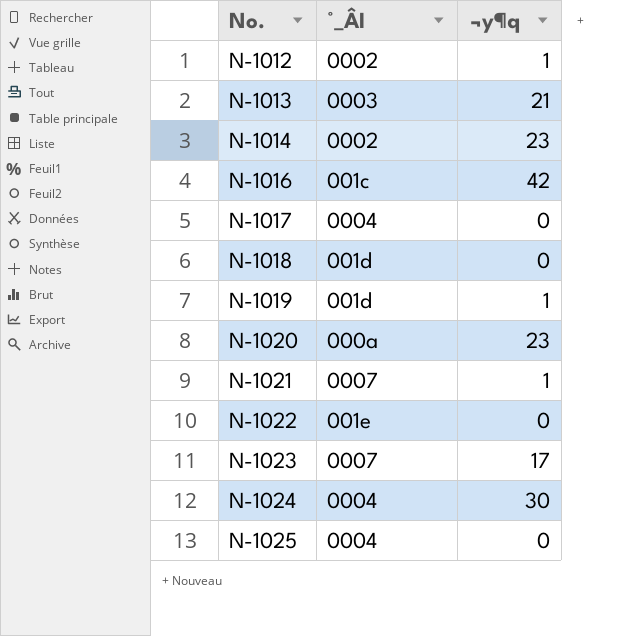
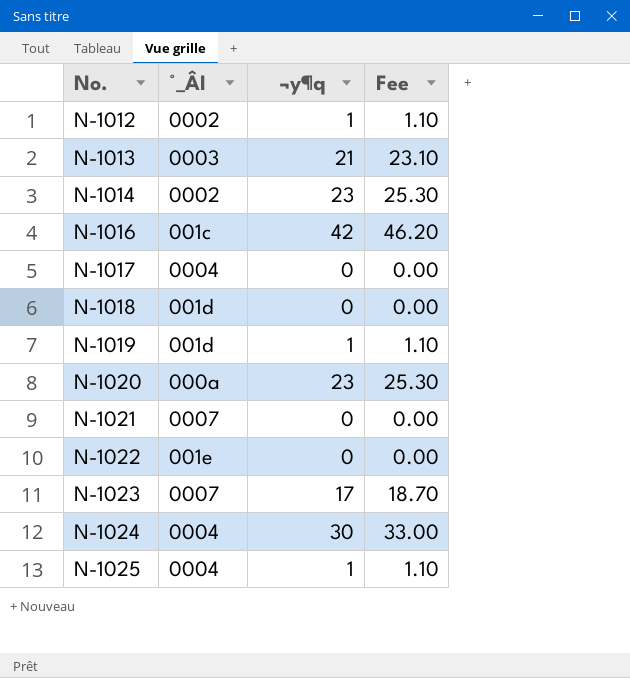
column Fee | formula: none -> [¬y¶q] * 1.1
N-1021 | ¬y¶q: 1 -> 0
N-1025 | ¬y¶q: 0 -> 1

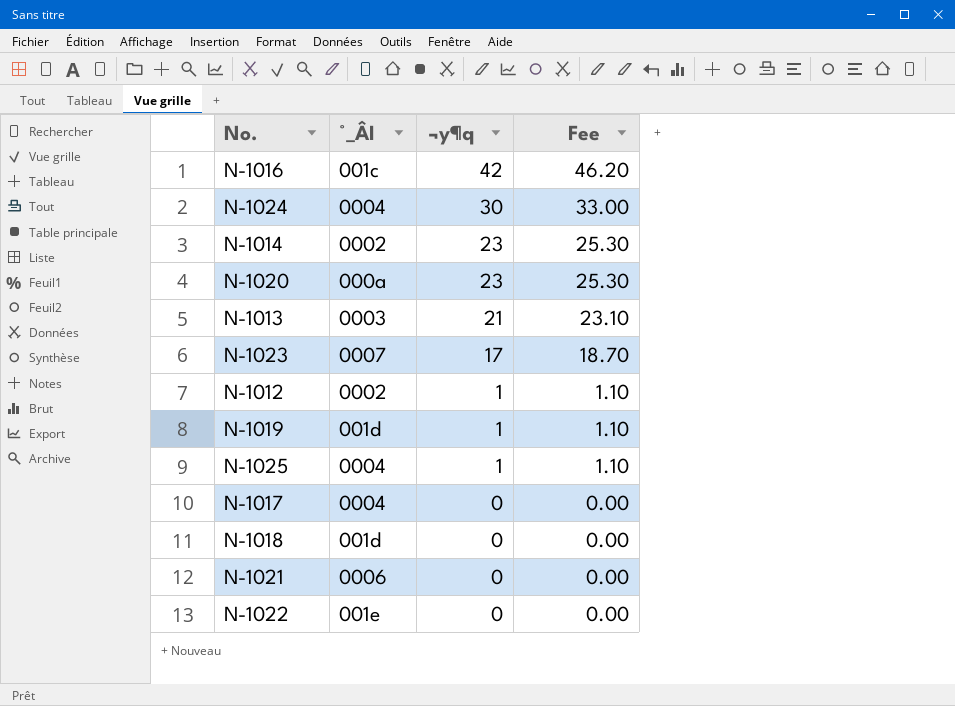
row order: No. ascending -> ¬y¶q descending
N-1021 | °_ÂI: 0007 -> 0006

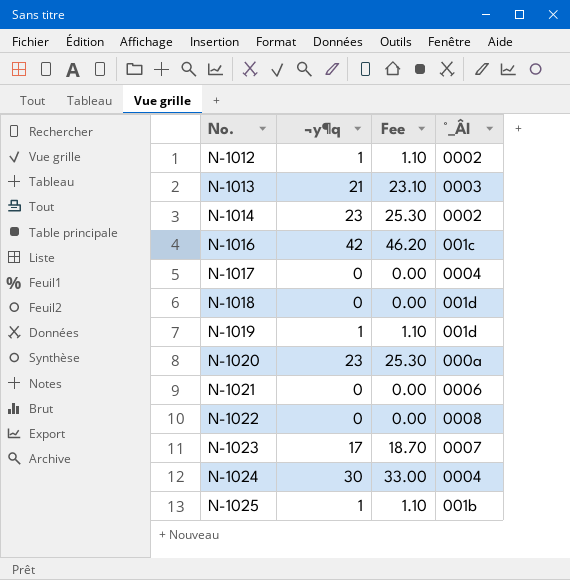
row order: ¬y¶q descending -> No. ascending
column °_ÂI | position: 2 -> 4
N-1022 | °_ÂI: 001e -> 0008
N-1025 | °_ÂI: 0004 -> 001b

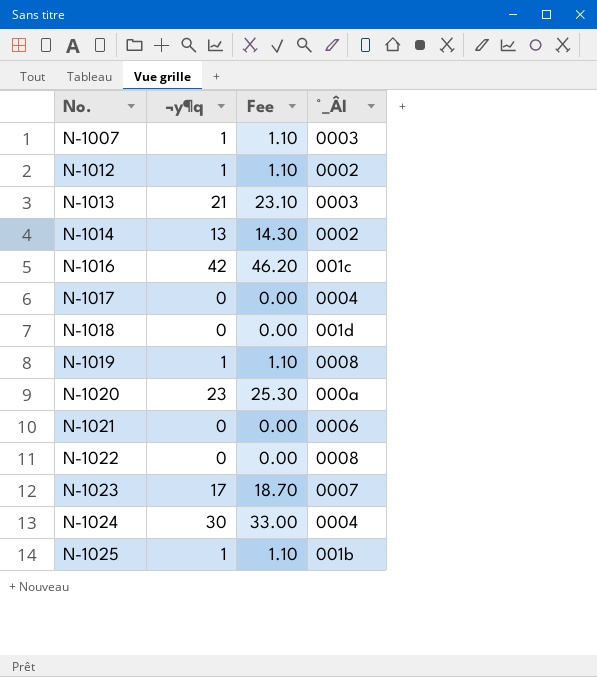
row N-1007: none -> 1 | 1.10 | 0003
N-1014 | ¬y¶q: 23 -> 13
N-1014 | Fee: 25.30 -> 14.30
N-1019 | °_ÂI: 001d -> 0008

